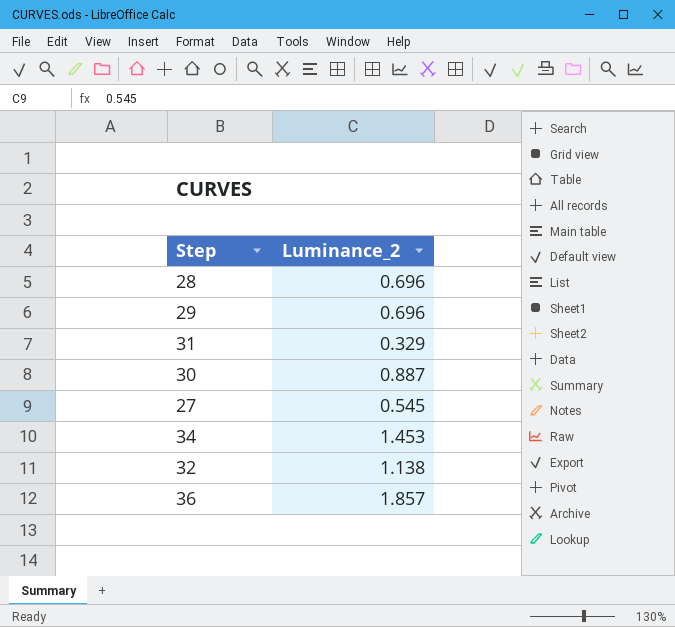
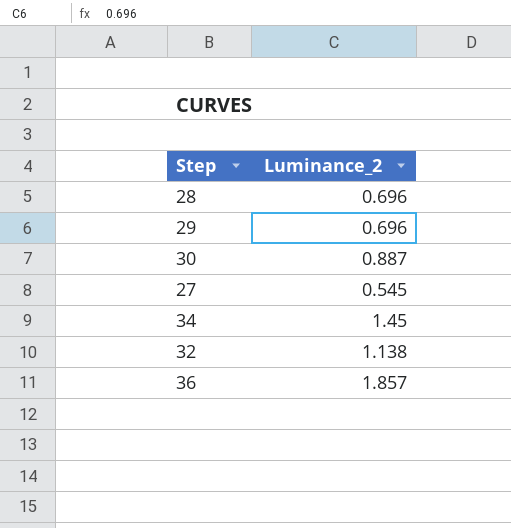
row 31: 0.329 -> none
34 | Luminance_2: 1.453 -> 1.45

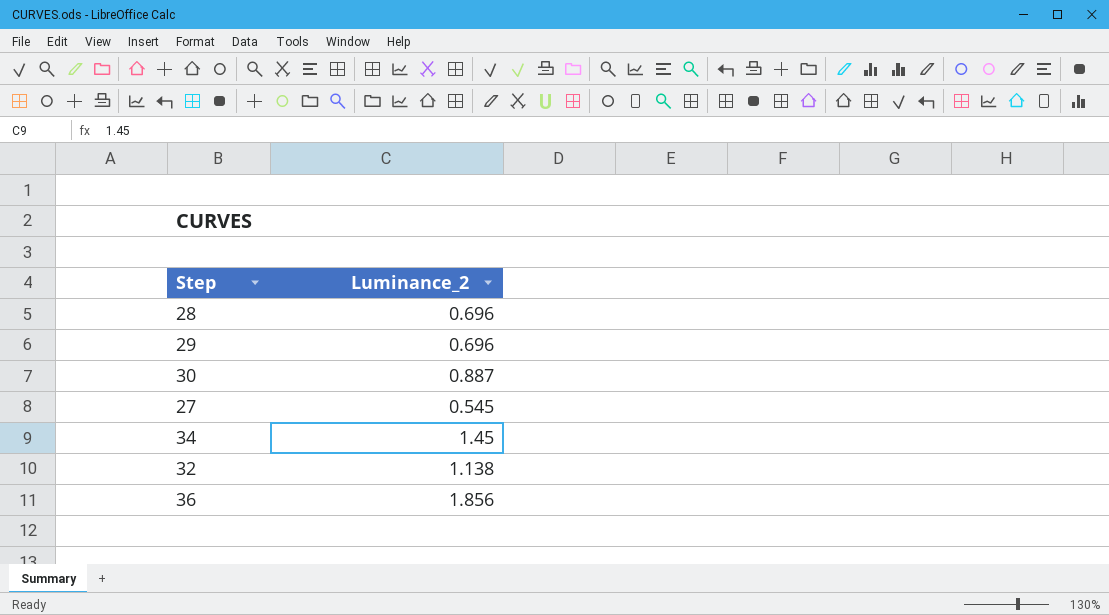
36 | Luminance_2: 1.857 -> 1.856

